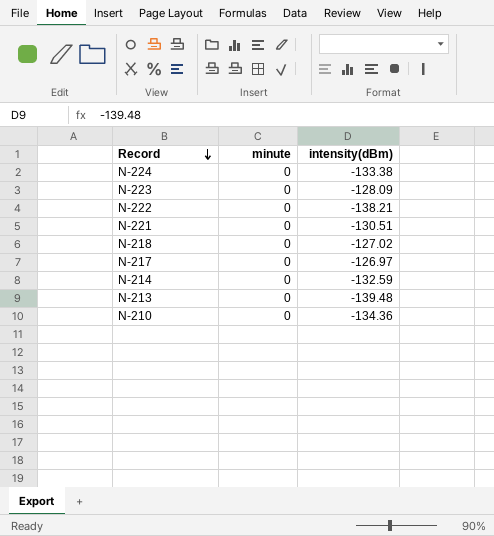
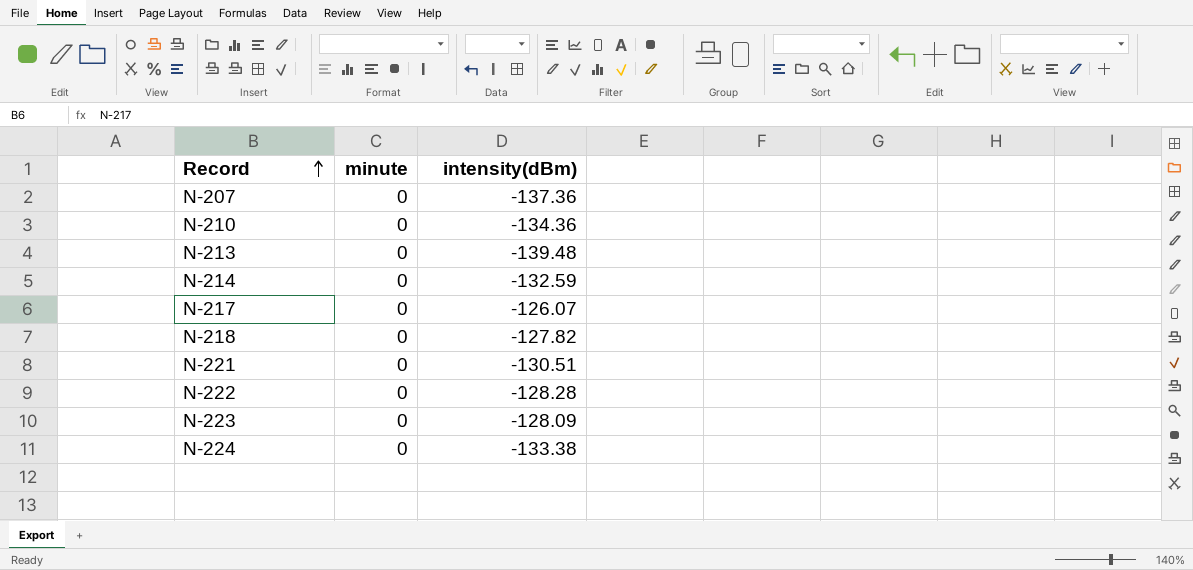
row order: Record descending -> Record ascending
row N-207: none -> 0 | -137.36
N-217 | intensity(dBm): -126.97 -> -126.07
N-218 | intensity(dBm): -127.02 -> -127.82
N-222 | intensity(dBm): -138.21 -> -128.28

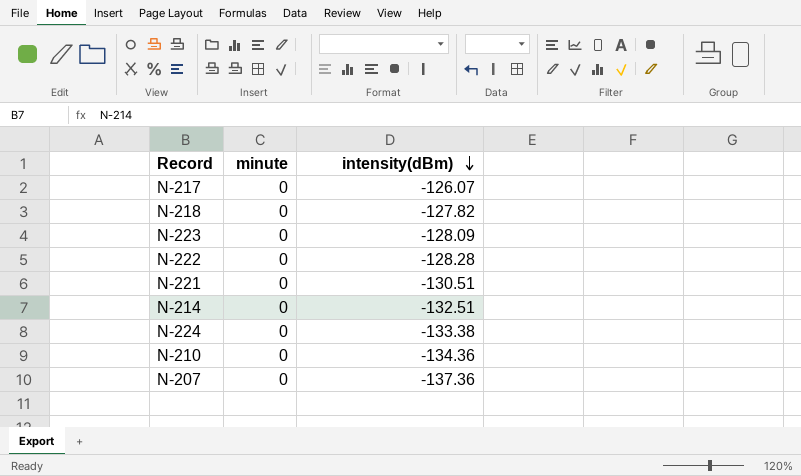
row order: Record ascending -> intensity(dBm) descending
row N-213: 0 | -139.48 -> none
N-214 | intensity(dBm): -132.59 -> -132.51

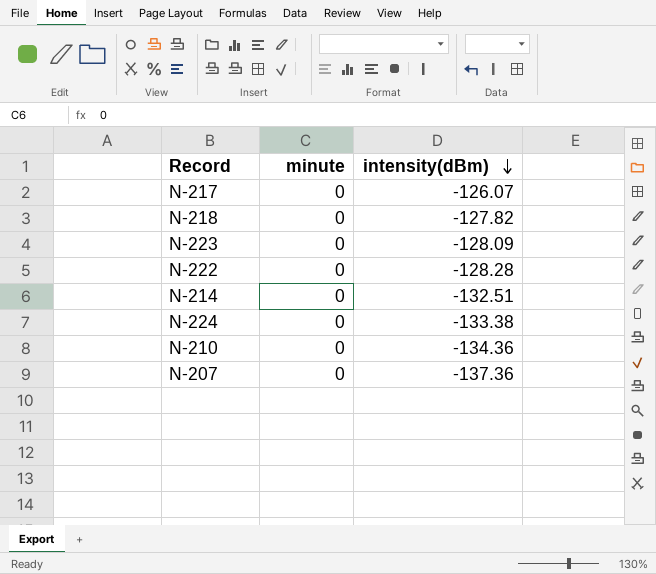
row N-221: 0 | -130.51 -> none

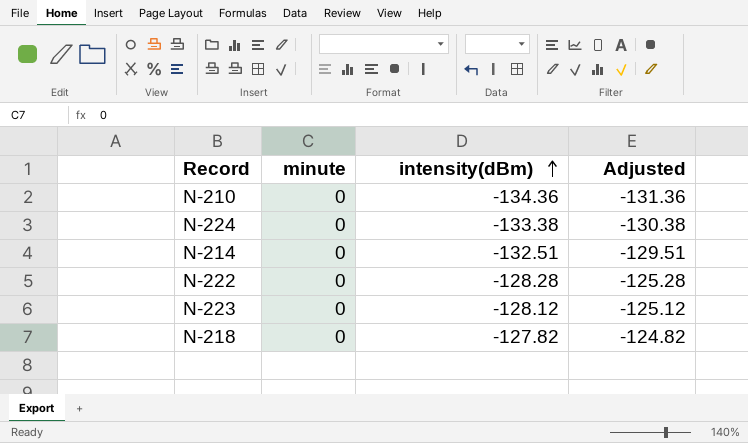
row order: intensity(dBm) descending -> intensity(dBm) ascending
column Adjusted | formula: none -> [intensity(dBm)] + 3
row N-217: 0 | -126.07 -> none
row N-207: 0 | -137.36 -> none
N-223 | intensity(dBm): -128.09 -> -128.12

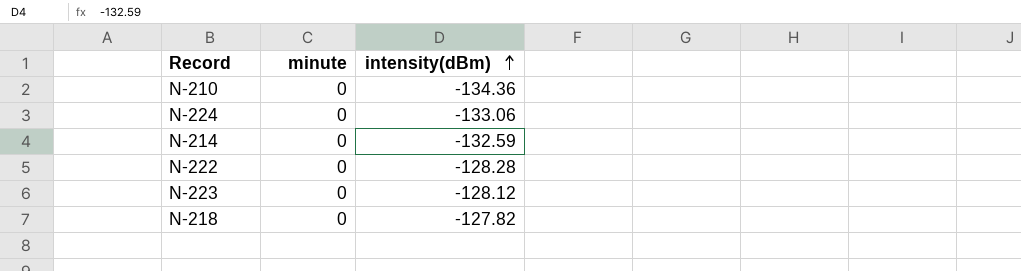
column Adjusted | formula: [intensity(dBm)] + 3 -> none
N-224 | intensity(dBm): -133.38 -> -133.06
N-214 | intensity(dBm): -132.51 -> -132.59

